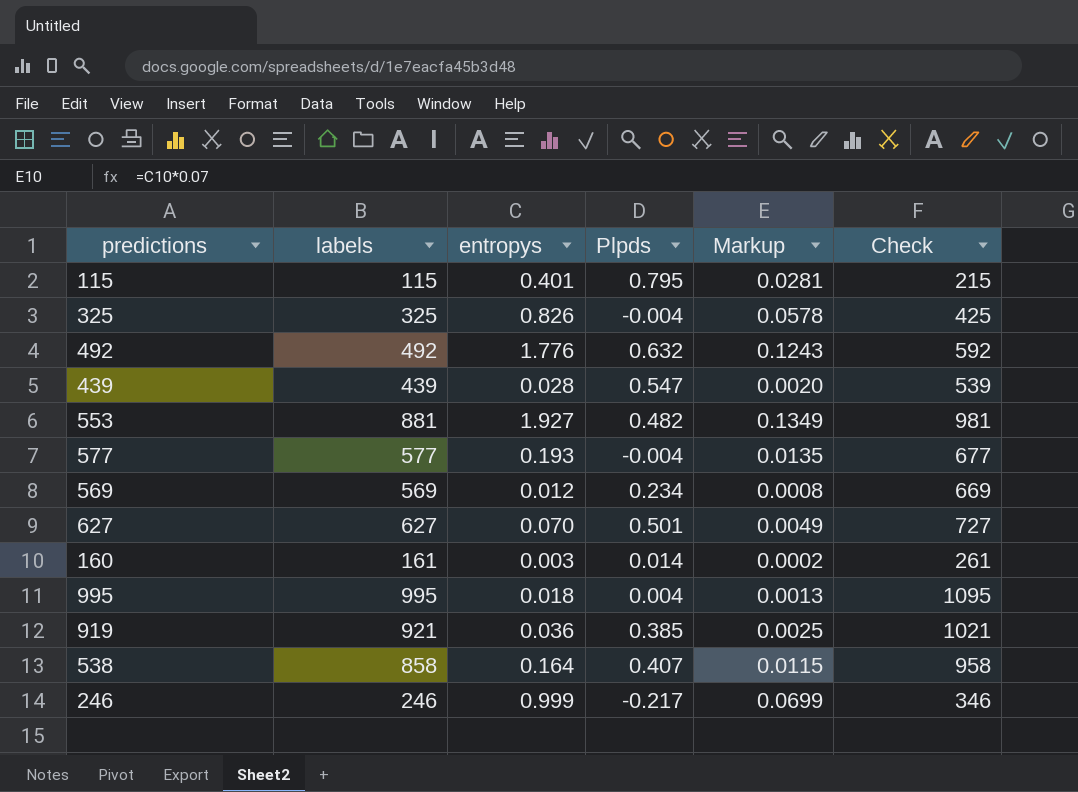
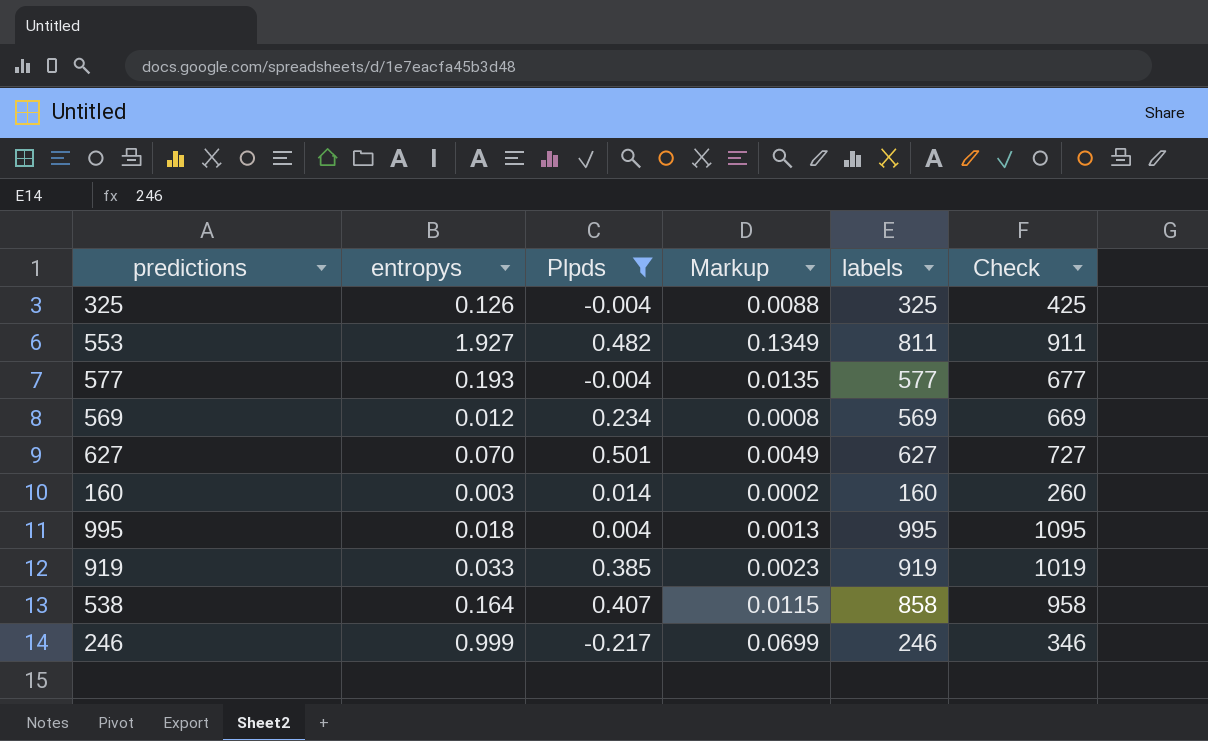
filter: none -> Plpds <= 0.501
column labels | position: 2 -> 5
325 | entropys: 0.826 -> 0.126
325 | Markup: 0.0578 -> 0.0088
553 | labels: 881 -> 811
553 | Check: 981 -> 911
160 | labels: 161 -> 160
160 | Check: 261 -> 260
919 | entropys: 0.036 -> 0.033
919 | Markup: 0.0025 -> 0.0023
919 | labels: 921 -> 919
919 | Check: 1021 -> 1019

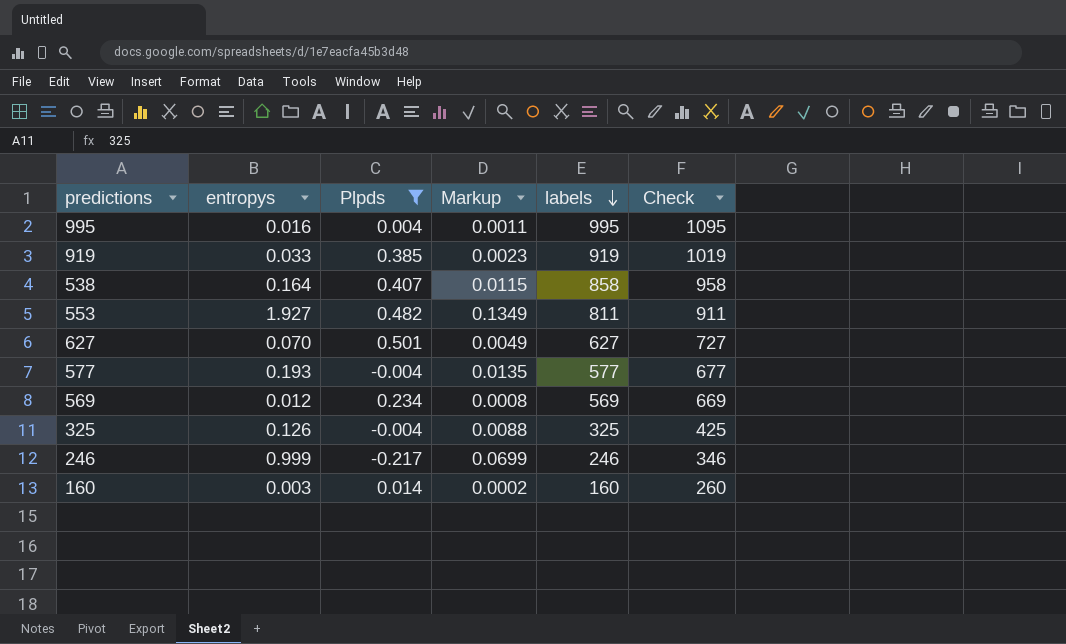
row order: none -> labels descending
995 | entropys: 0.018 -> 0.016
995 | Markup: 0.0013 -> 0.0011

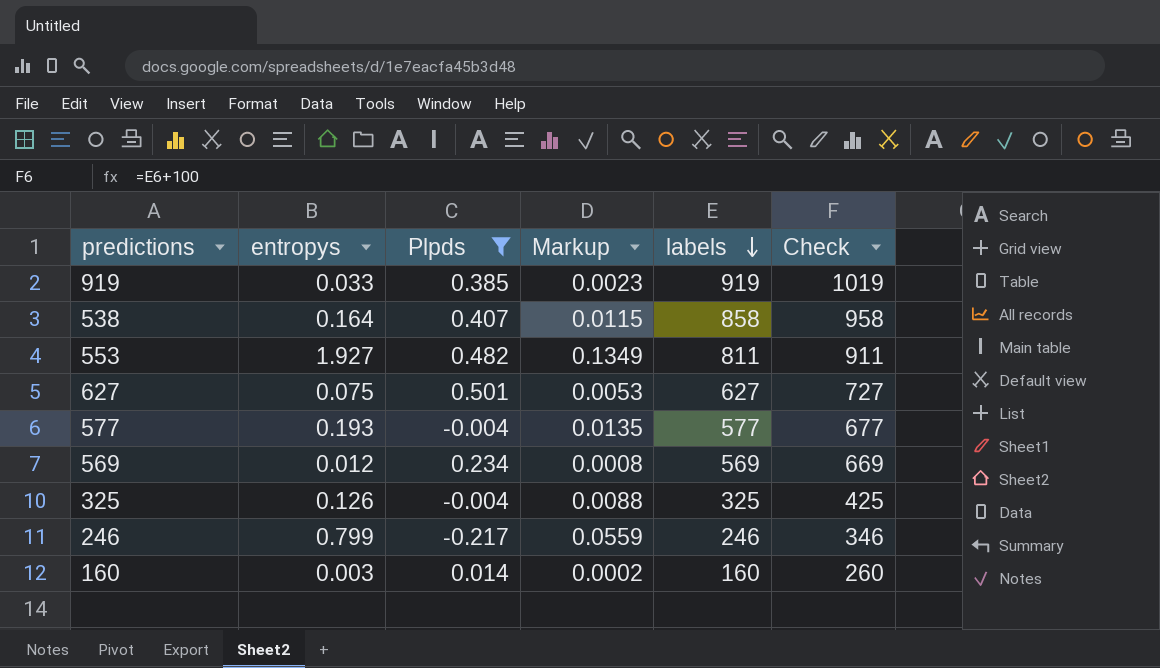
row 995: 0.016 | 0.004 | 0.0011 | 995 | 1095 -> none
627 | entropys: 0.070 -> 0.075
627 | Markup: 0.0049 -> 0.0053
246 | entropys: 0.999 -> 0.799
246 | Markup: 0.0699 -> 0.0559

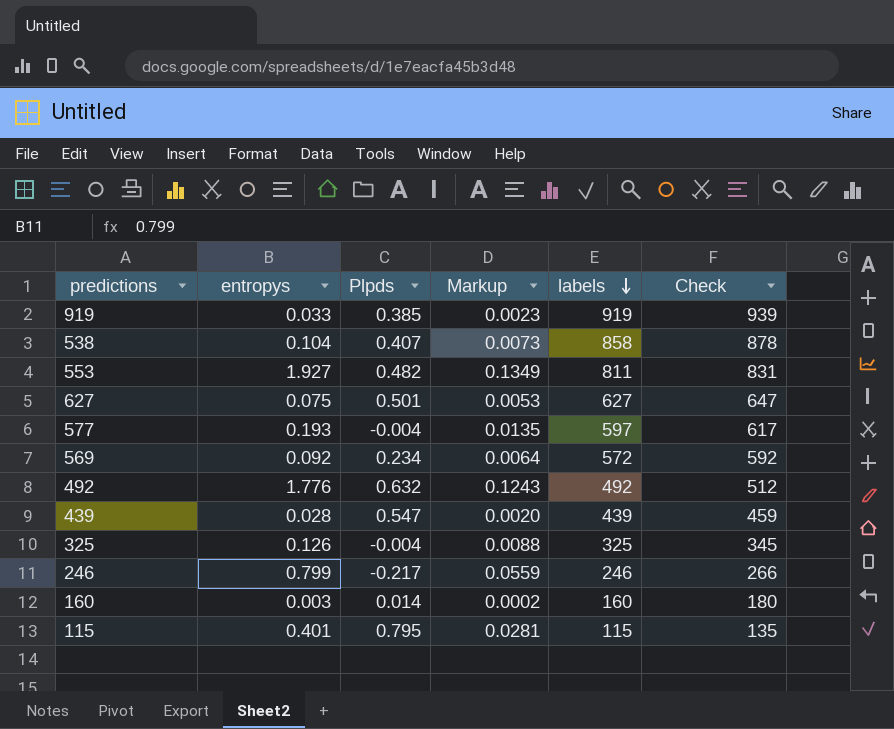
filter: Plpds <= 0.501 -> none
column Check | formula: [labels] + 100 -> [labels] + 20
538 | entropys: 0.164 -> 0.104
538 | Markup: 0.0115 -> 0.0073
577 | labels: 577 -> 597
569 | entropys: 0.012 -> 0.092
569 | Markup: 0.0008 -> 0.0064
569 | labels: 569 -> 572

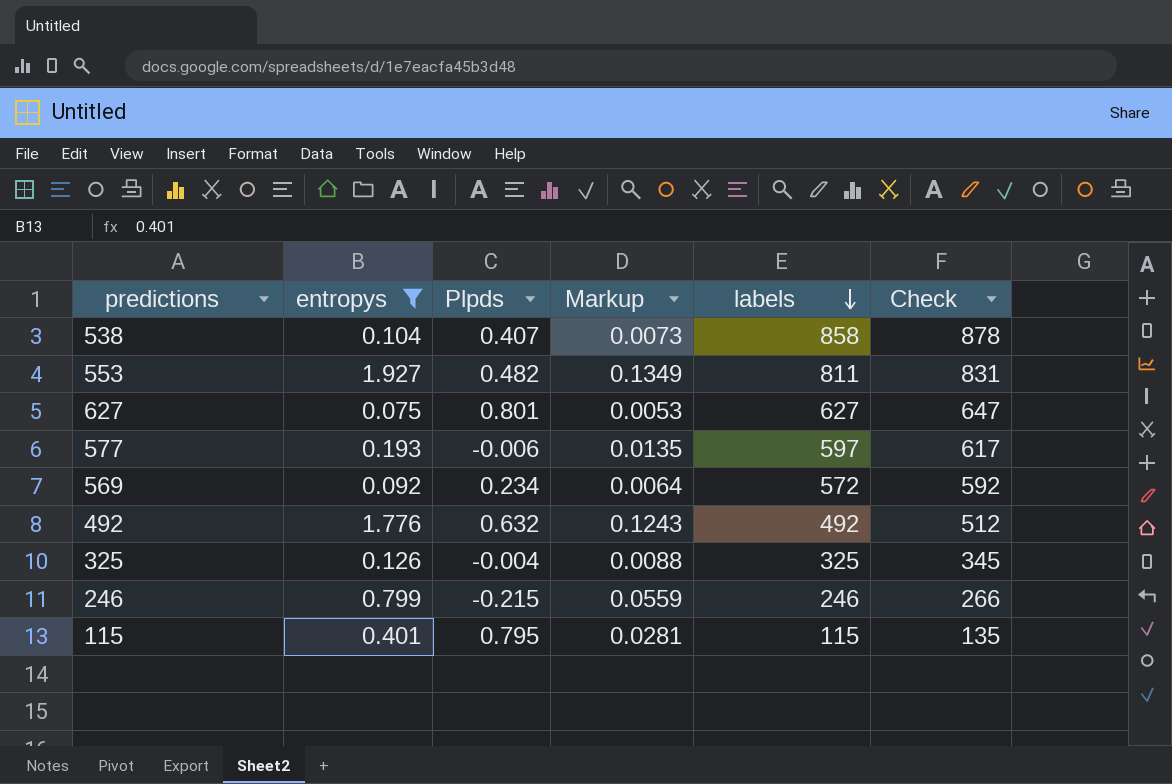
filter: none -> entropys >= 0.075
627 | Plpds: 0.501 -> 0.801
577 | Plpds: -0.004 -> -0.006
246 | Plpds: -0.217 -> -0.215

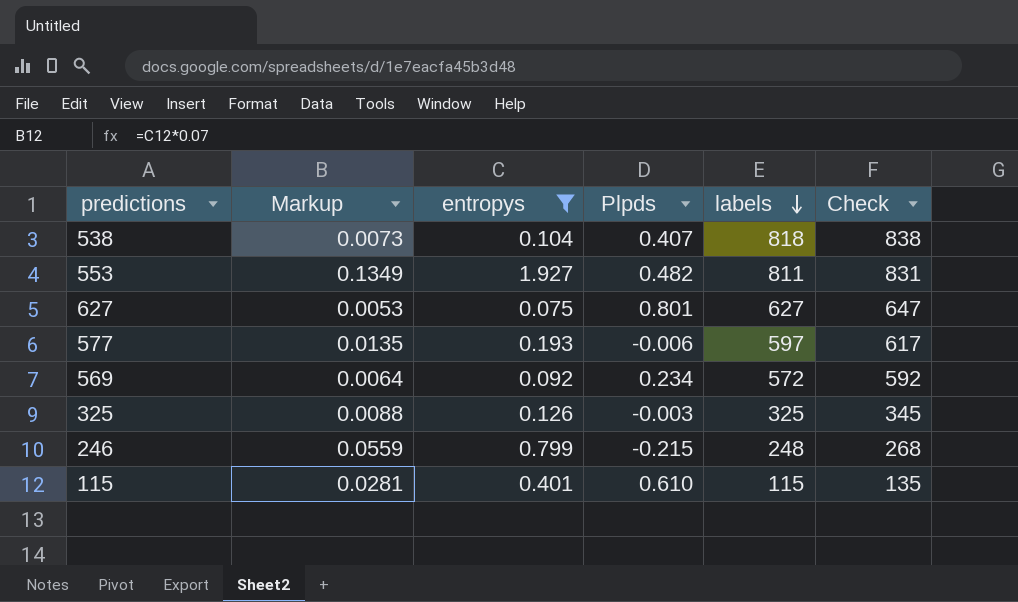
column Markup | position: 4 -> 2
row 492: 1.776 | 0.632 | 0.1243 | 492 | 512 -> none
538 | labels: 858 -> 818
538 | Check: 878 -> 838
325 | Plpds: -0.004 -> -0.003
246 | labels: 246 -> 248
246 | Check: 266 -> 268
115 | Plpds: 0.795 -> 0.610

